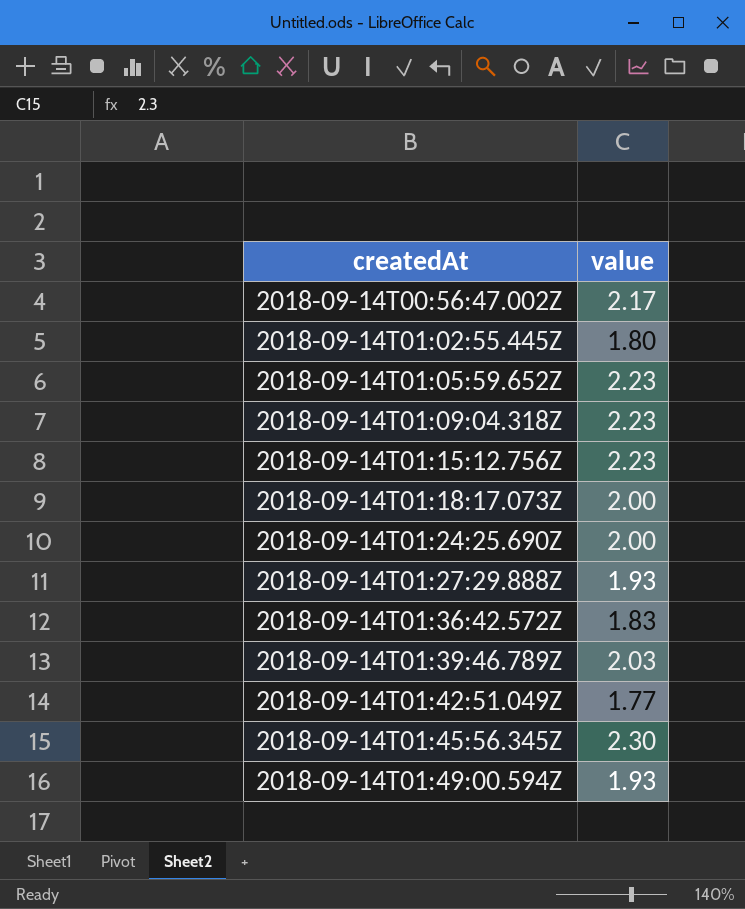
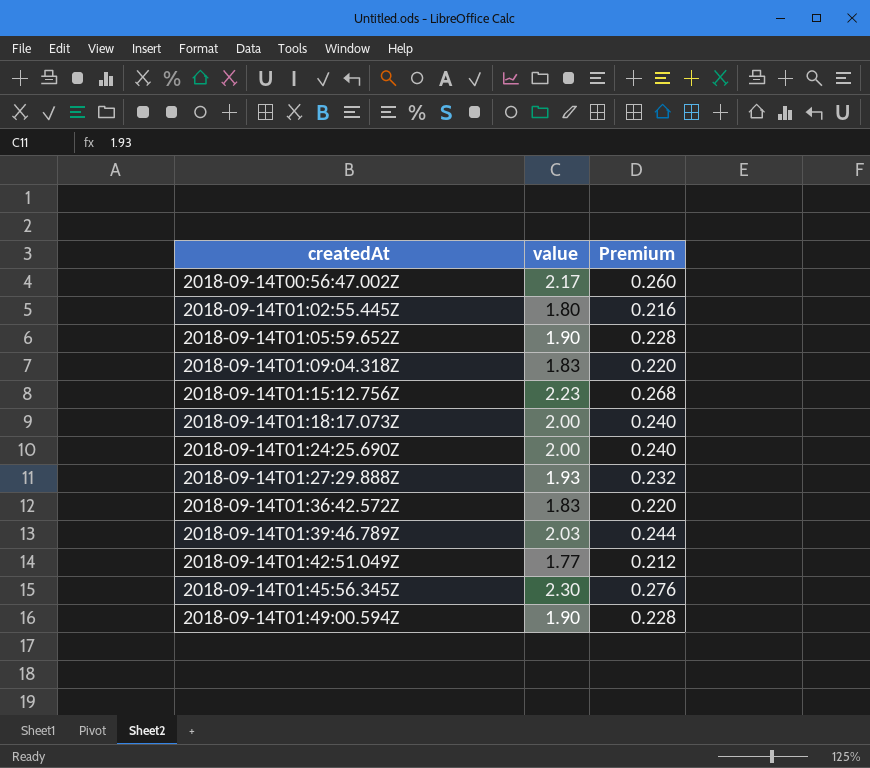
column Premium | formula: none -> [value] * 0.12
2018-09-14T01:05:59.652Z | value: 2.23 -> 1.90
2018-09-14T01:09:04.318Z | value: 2.23 -> 1.83
2018-09-14T01:49:00.594Z | value: 1.93 -> 1.90

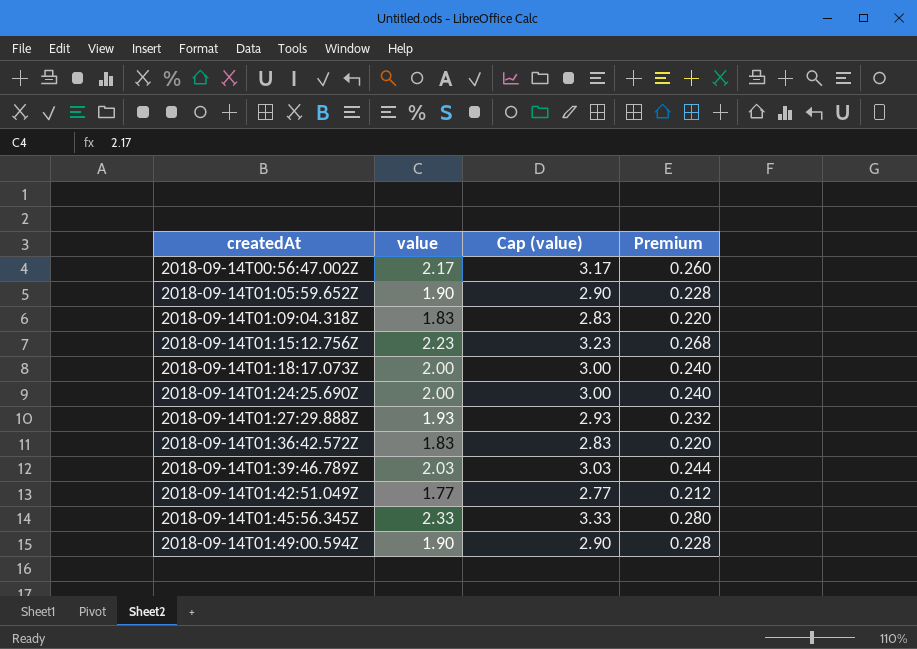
column Cap (value) | formula: none -> [value] + 1
row 2018-09-14T01:02:55.445Z: 1.80 | 0.216 -> none
2018-09-14T01:45:56.345Z | value: 2.30 -> 2.33
2018-09-14T01:45:56.345Z | Premium: 0.276 -> 0.280

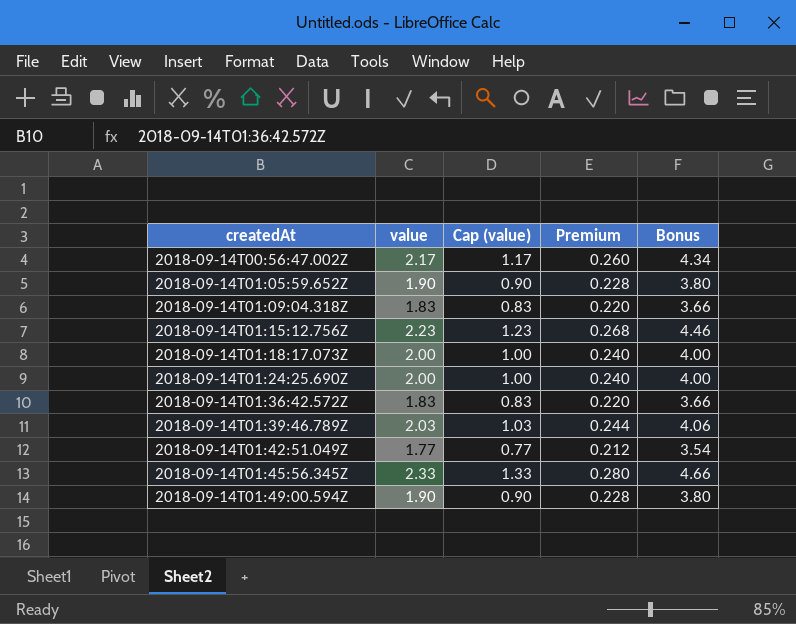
column Cap (value) | formula: [value] + 1 -> [value] - 1
column Bonus | formula: none -> [value] * 2
row 2018-09-14T01:27:29.888Z: 1.93 | 2.93 | 0.232 -> none

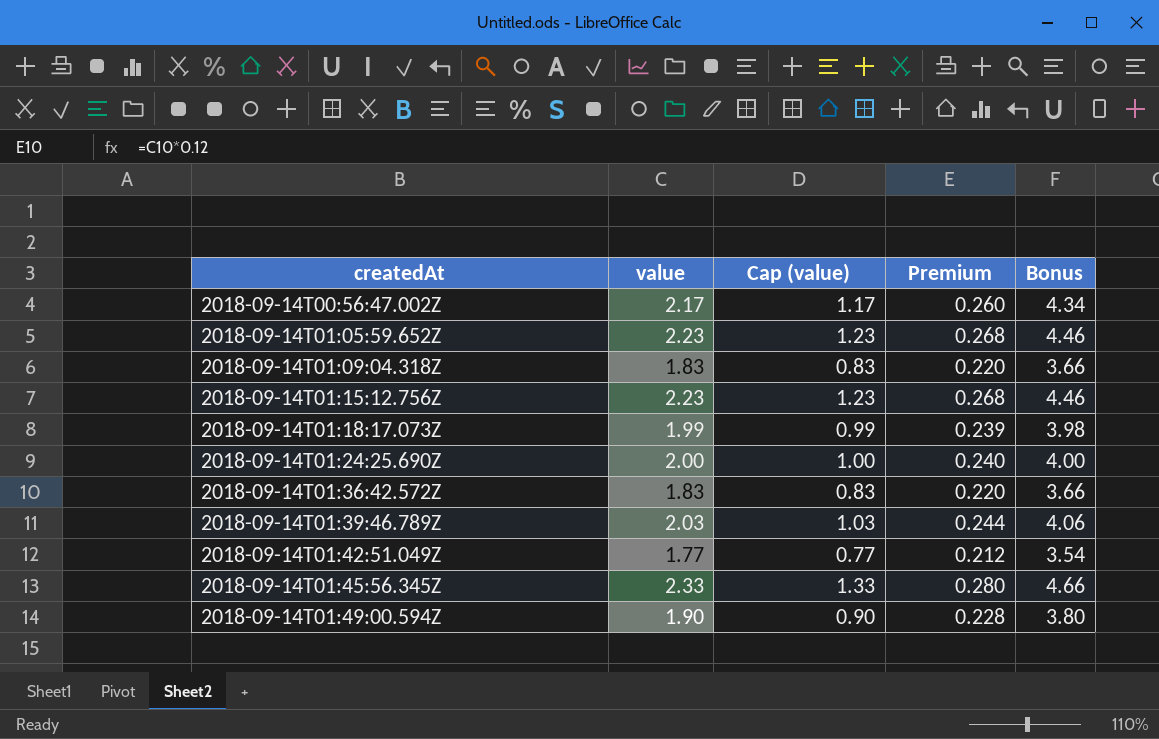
2018-09-14T01:05:59.652Z | value: 1.90 -> 2.23
2018-09-14T01:05:59.652Z | Cap (value): 0.90 -> 1.23
2018-09-14T01:05:59.652Z | Premium: 0.228 -> 0.268
2018-09-14T01:05:59.652Z | Bonus: 3.80 -> 4.46
2018-09-14T01:18:17.073Z | value: 2.00 -> 1.99
2018-09-14T01:18:17.073Z | Cap (value): 1.00 -> 0.99
2018-09-14T01:18:17.073Z | Premium: 0.240 -> 0.239
2018-09-14T01:18:17.073Z | Bonus: 4.00 -> 3.98

